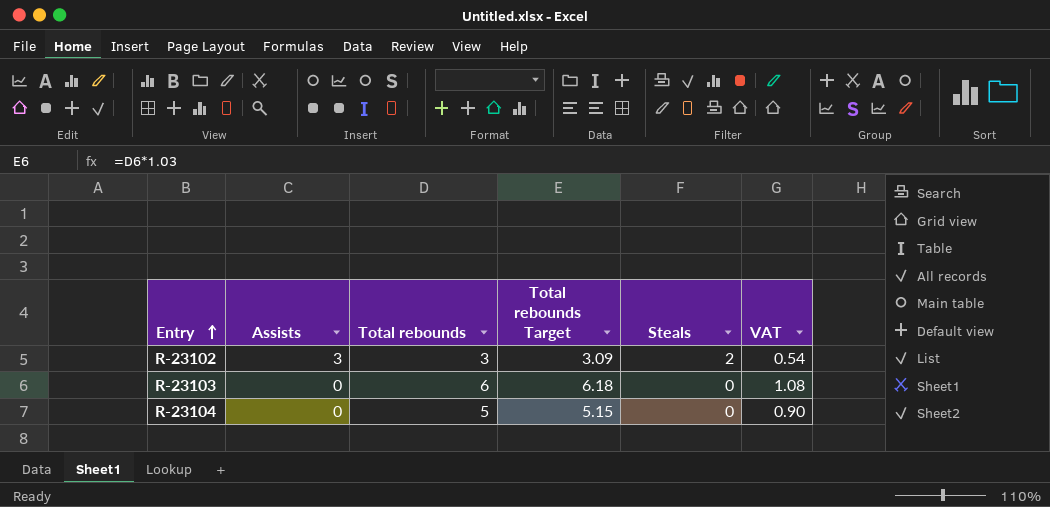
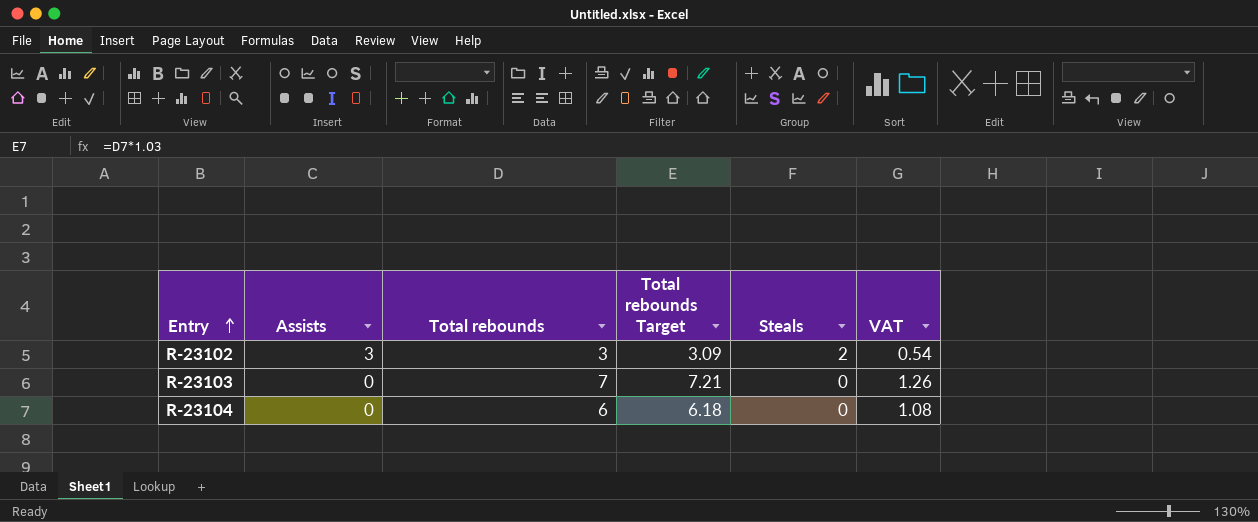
R-23103 | Total rebounds: 6 -> 7
R-23103 | Total rebounds Target: 6.18 -> 7.21
R-23103 | VAT: 1.08 -> 1.26
R-23104 | Total rebounds: 5 -> 6
R-23104 | Total rebounds Target: 5.15 -> 6.18
R-23104 | VAT: 0.90 -> 1.08

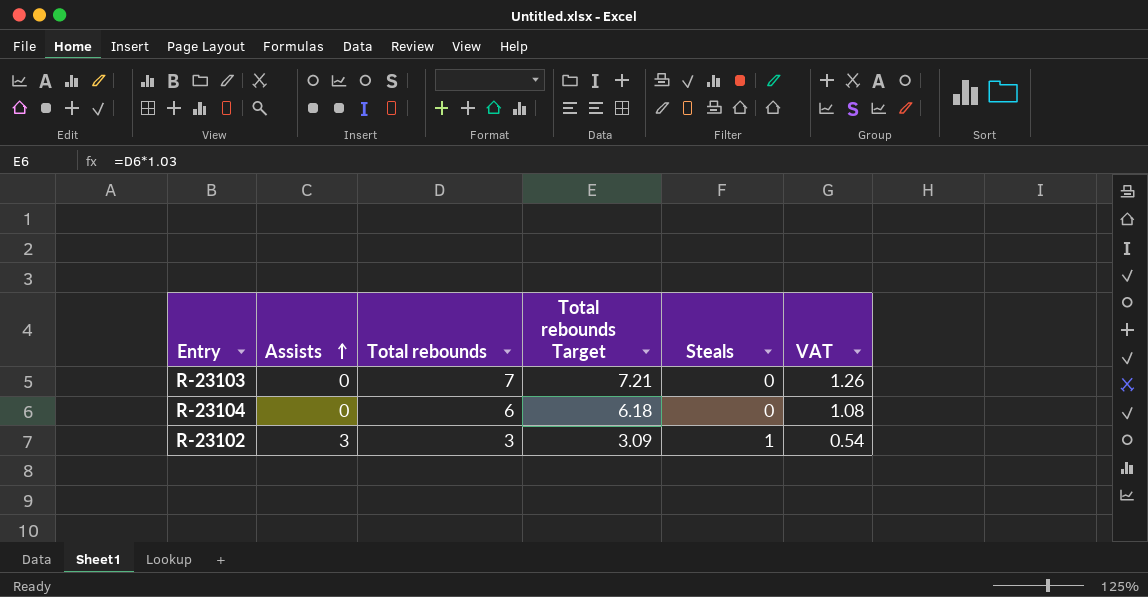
row order: Entry ascending -> Assists ascending
R-23102 | Steals: 2 -> 1

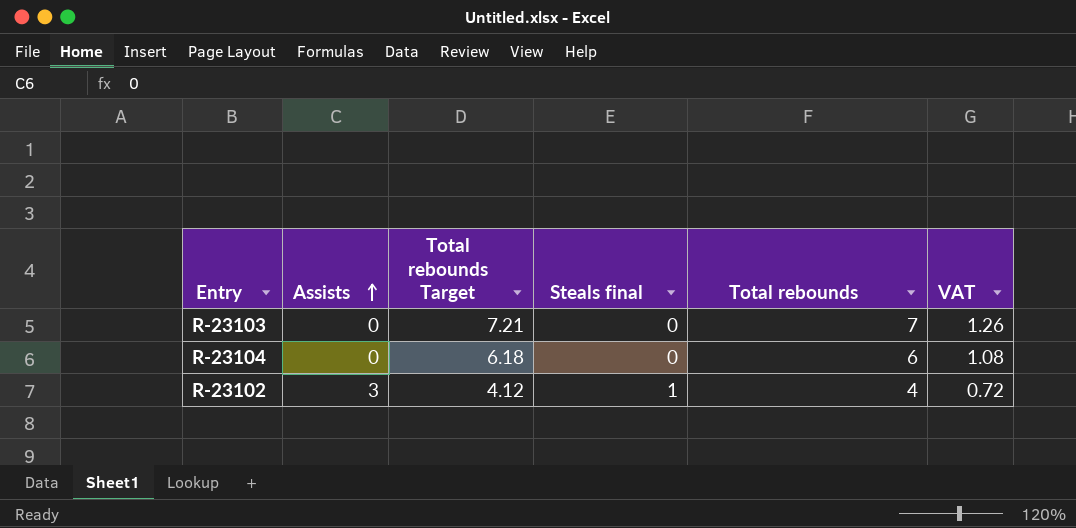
column name: Steals -> Steals final
column Total rebounds | position: 3 -> 5
R-23102 | Total rebounds Target: 3.09 -> 4.12
R-23102 | Total rebounds: 3 -> 4
R-23102 | VAT: 0.54 -> 0.72

